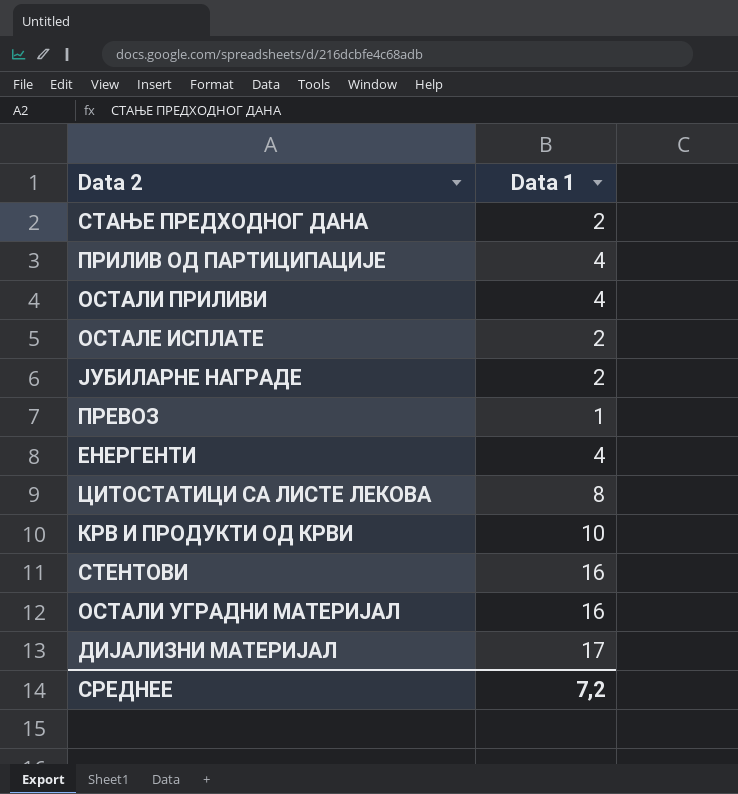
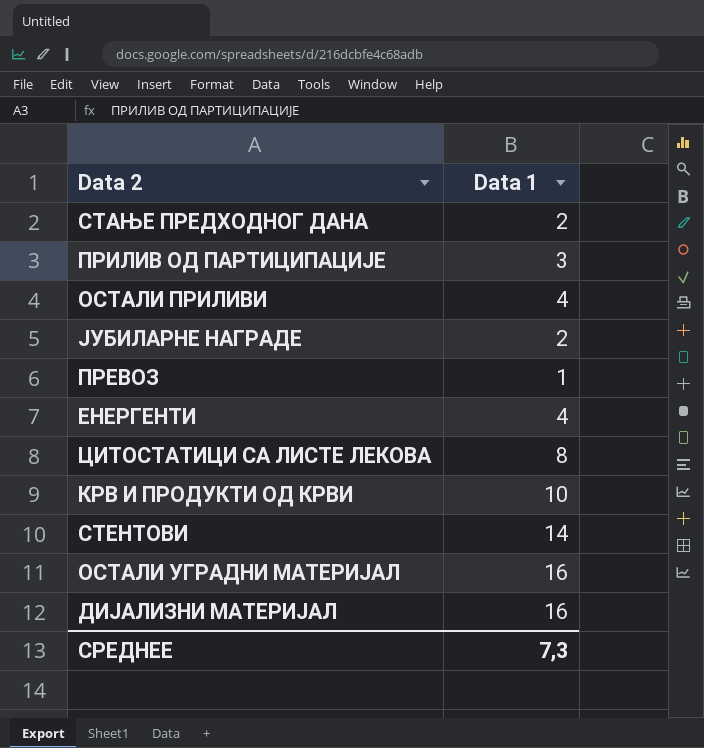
row ОСТАЛЕ ИСПЛАТЕ: 2 -> none
ПРИЛИВ ОД ПАРТИЦИПАЦИЈЕ | Data 1: 4 -> 3
СТЕНТОВИ | Data 1: 16 -> 14
ДИЈАЛИЗНИ МАТЕРИЈАЛ | Data 1: 17 -> 16
СРЕДНЕЕ | Data 1: 7,2 -> 7,3

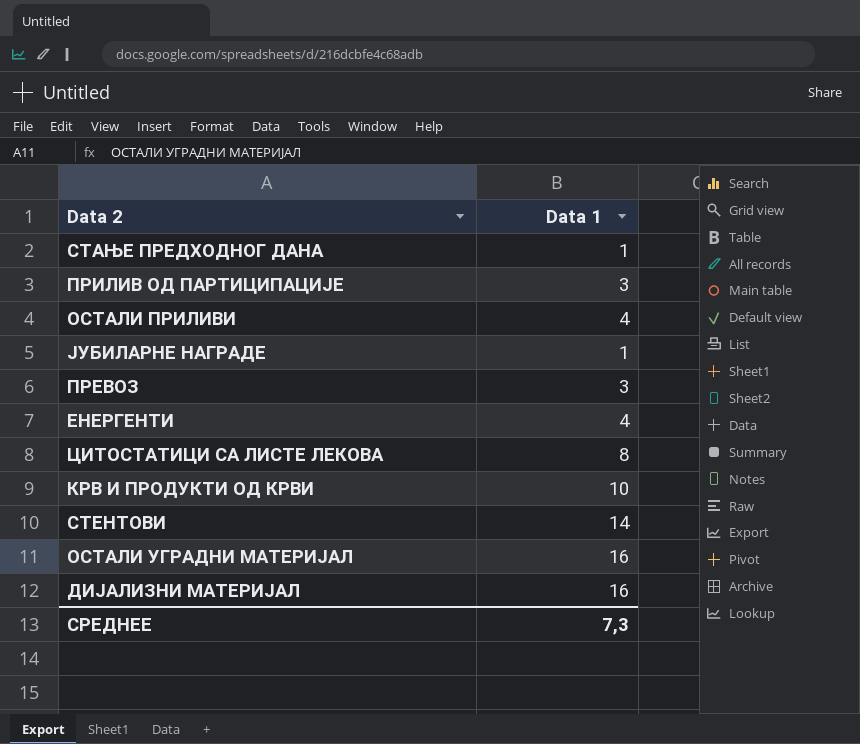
СТАЊЕ ПРЕДХОДНОГ ДАНА | Data 1: 2 -> 1
ЈУБИЛАРНЕ НАГРАДЕ | Data 1: 2 -> 1
ПРЕВОЗ | Data 1: 1 -> 3

